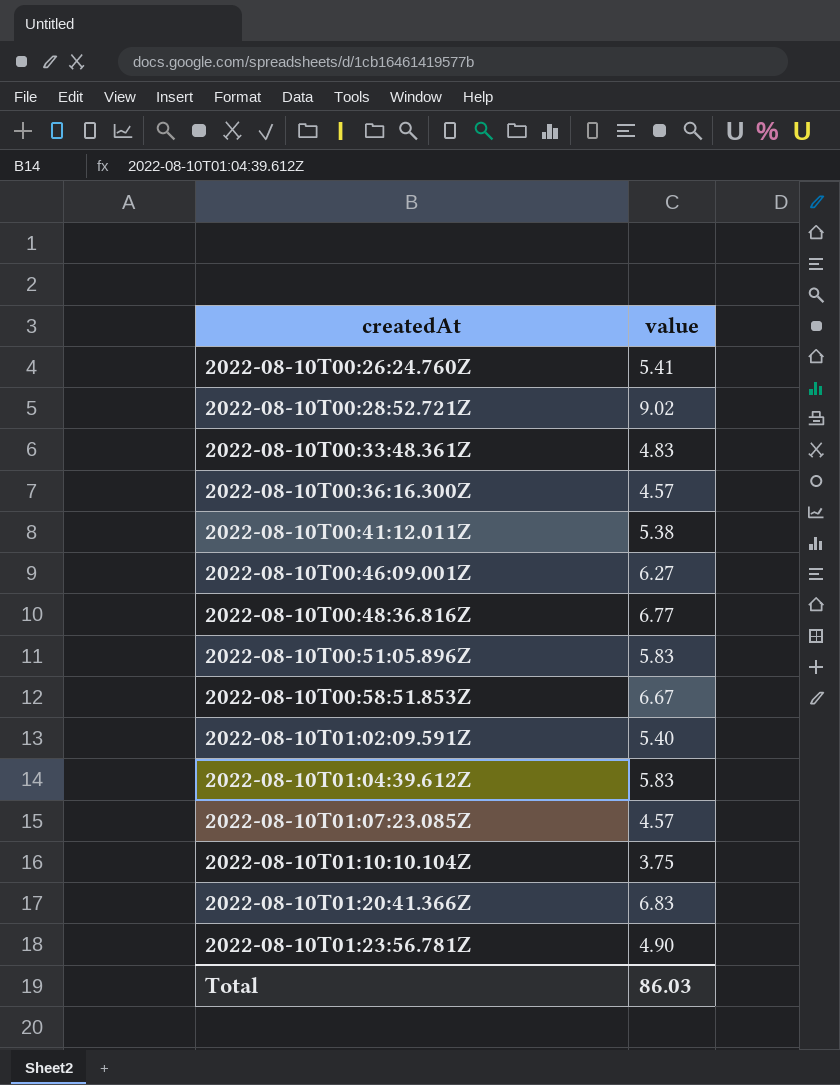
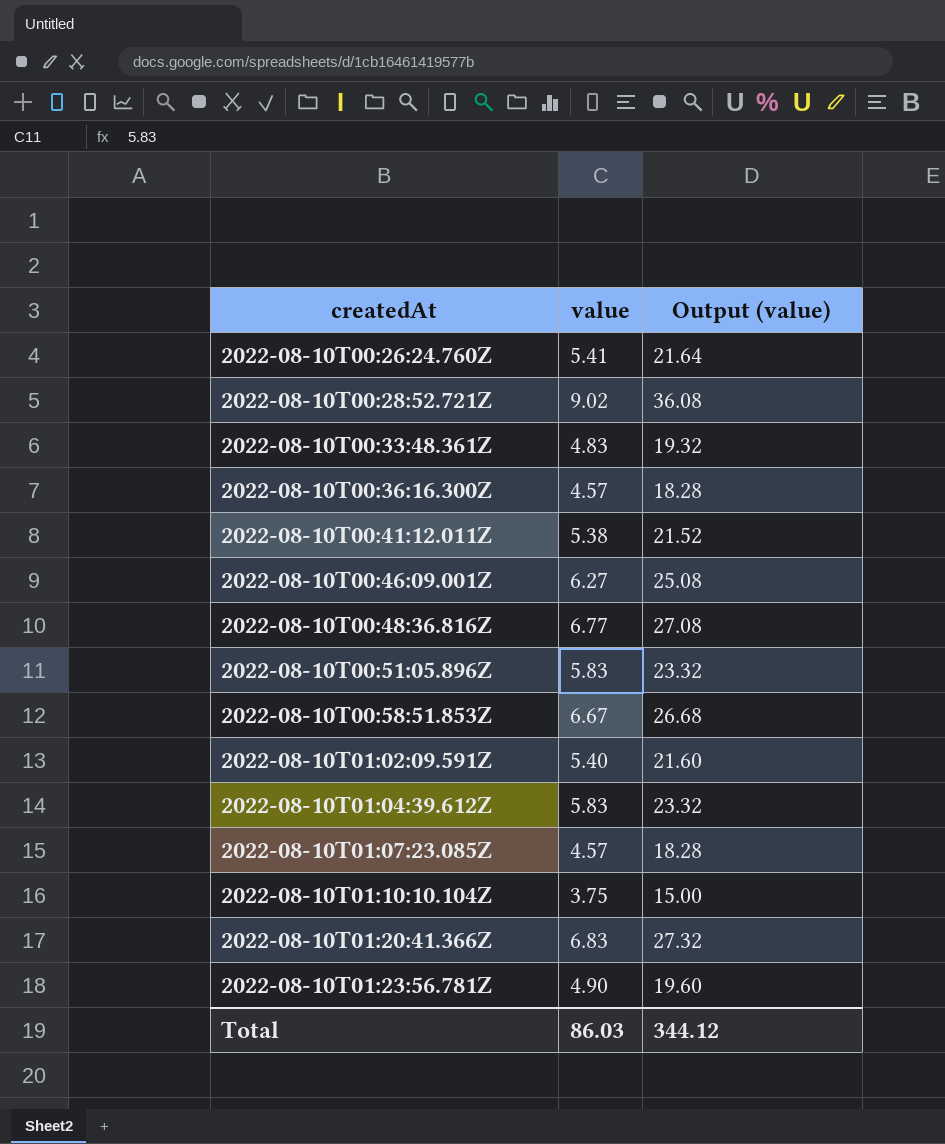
column Output (value) | formula: none -> [value] * 4

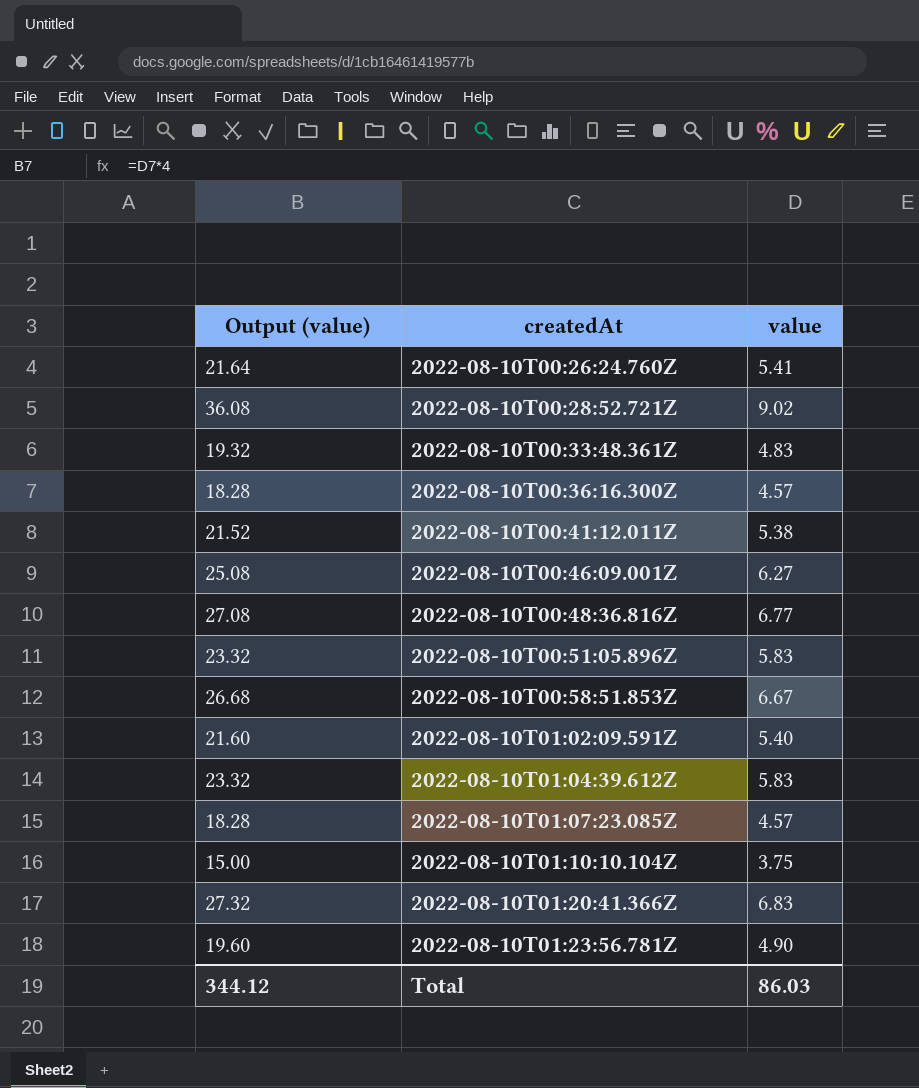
column Output (value) | position: 3 -> 1

